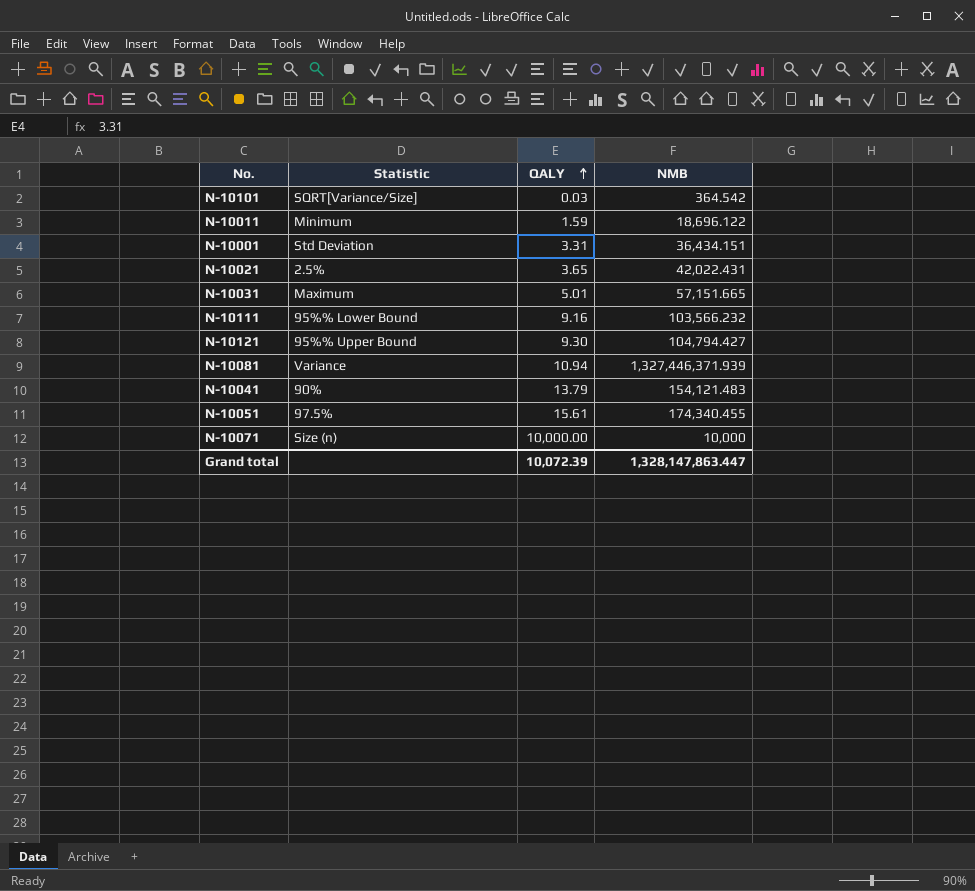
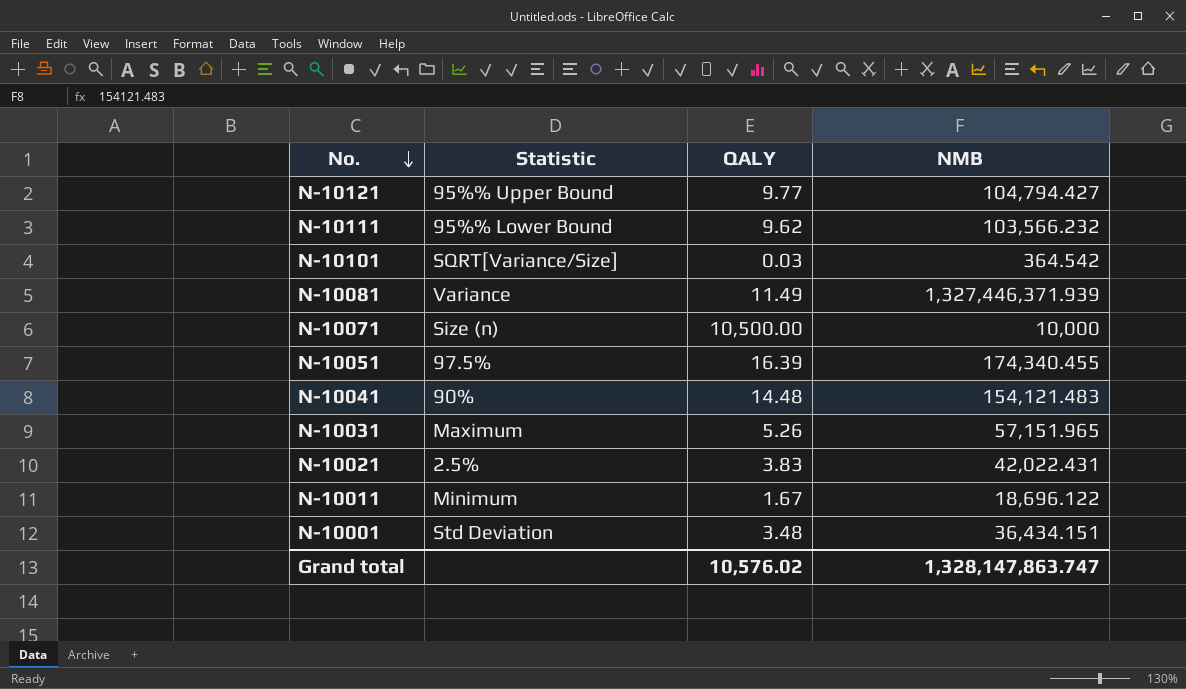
row order: QALY ascending -> No. descending
N-10121 | QALY: 9.30 -> 9.77
N-10111 | QALY: 9.16 -> 9.62
N-10081 | QALY: 10.94 -> 11.49
N-10071 | QALY: 10,000.00 -> 10,500.00
N-10051 | QALY: 15.61 -> 16.39
N-10041 | QALY: 13.79 -> 14.48
N-10031 | QALY: 5.01 -> 5.26
N-10031 | NMB: 57,151.665 -> 57,151.965
N-10021 | QALY: 3.65 -> 3.83
N-10011 | QALY: 1.59 -> 1.67
N-10001 | QALY: 3.31 -> 3.48
Grand total | QALY: 10,072.39 -> 10,576.02
Grand total | NMB: 1,328,147,863.447 -> 1,328,147,863.747

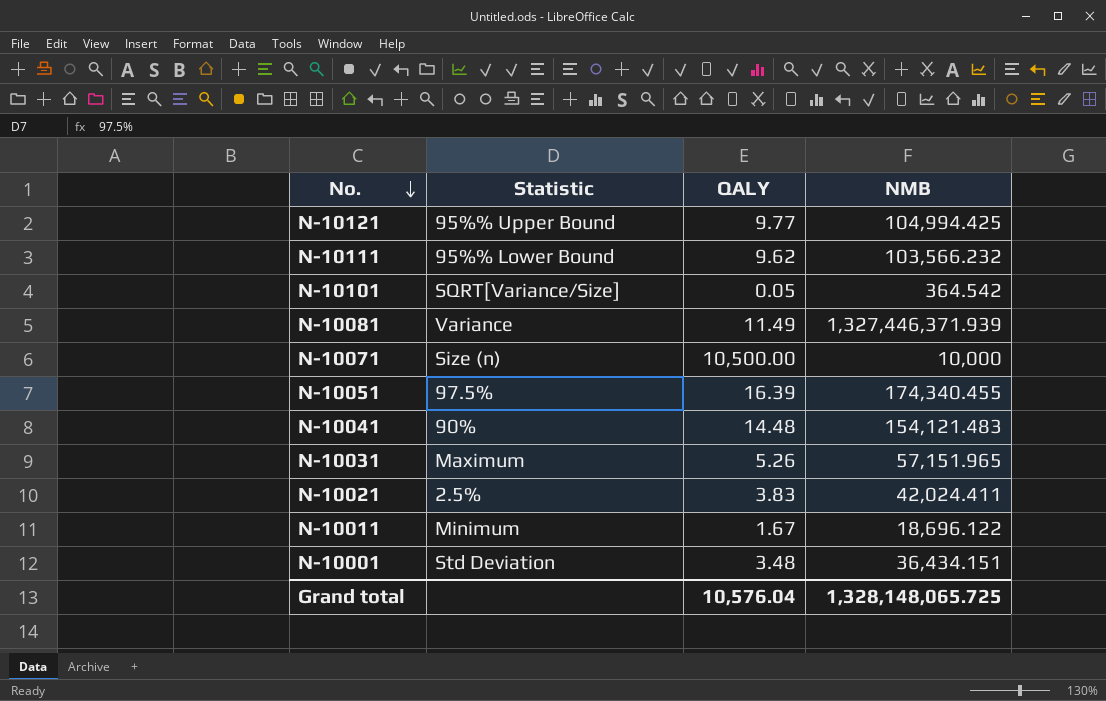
N-10121 | NMB: 104,794.427 -> 104,994.425
N-10101 | QALY: 0.03 -> 0.05
N-10021 | NMB: 42,022.431 -> 42,024.411
Grand total | QALY: 10,576.02 -> 10,576.04
Grand total | NMB: 1,328,147,863.747 -> 1,328,148,065.725

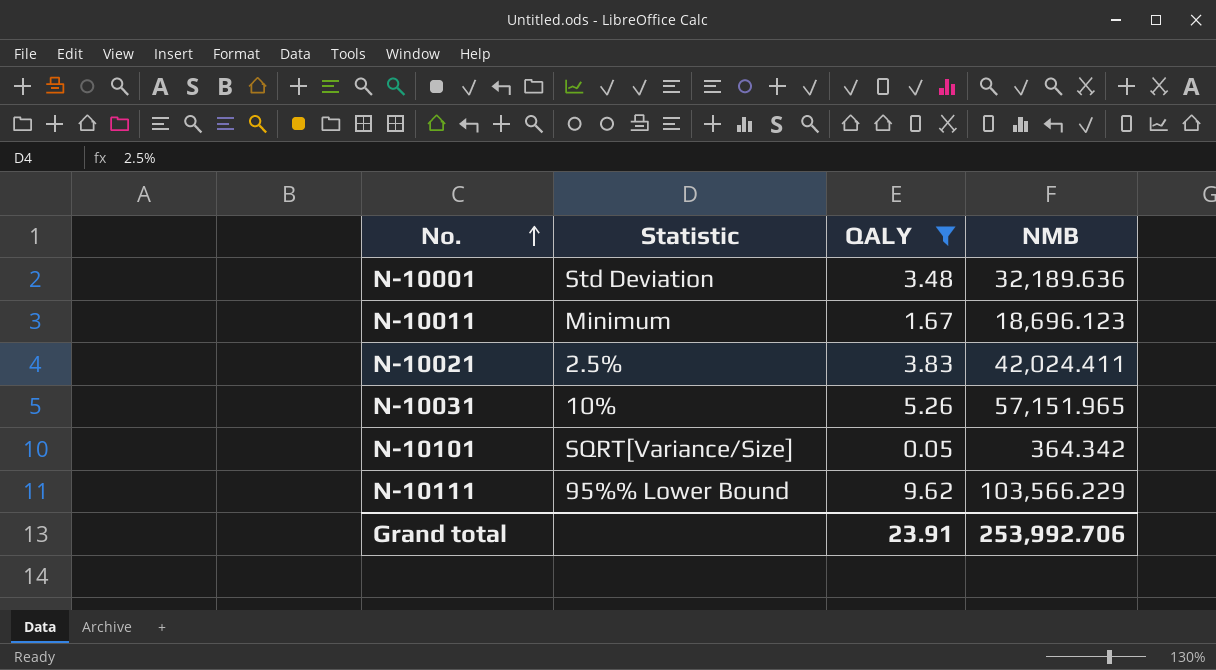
filter: none -> QALY <= 9.62
row order: No. descending -> No. ascending
N-10001 | NMB: 36,434.151 -> 32,189.636
N-10011 | NMB: 18,696.122 -> 18,696.123
N-10031 | Statistic: Maximum -> 10%
N-10101 | NMB: 364.542 -> 364.342
N-10111 | NMB: 103,566.232 -> 103,566.229
Grand total | QALY: 10,576.04 -> 23.91
Grand total | NMB: 1,328,148,065.725 -> 253,992.706

